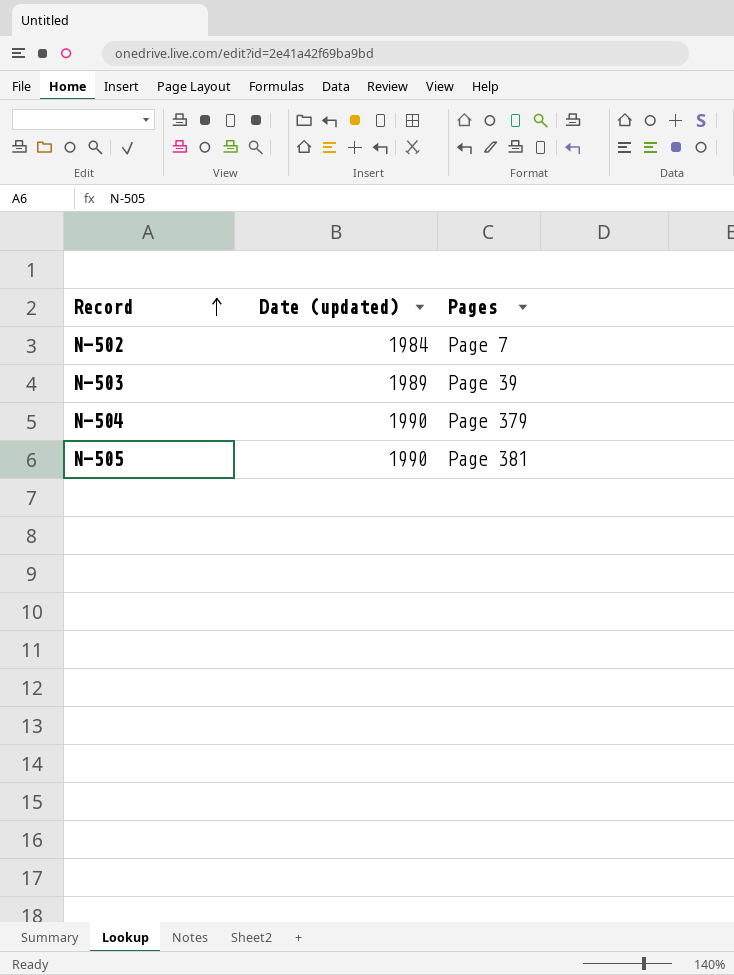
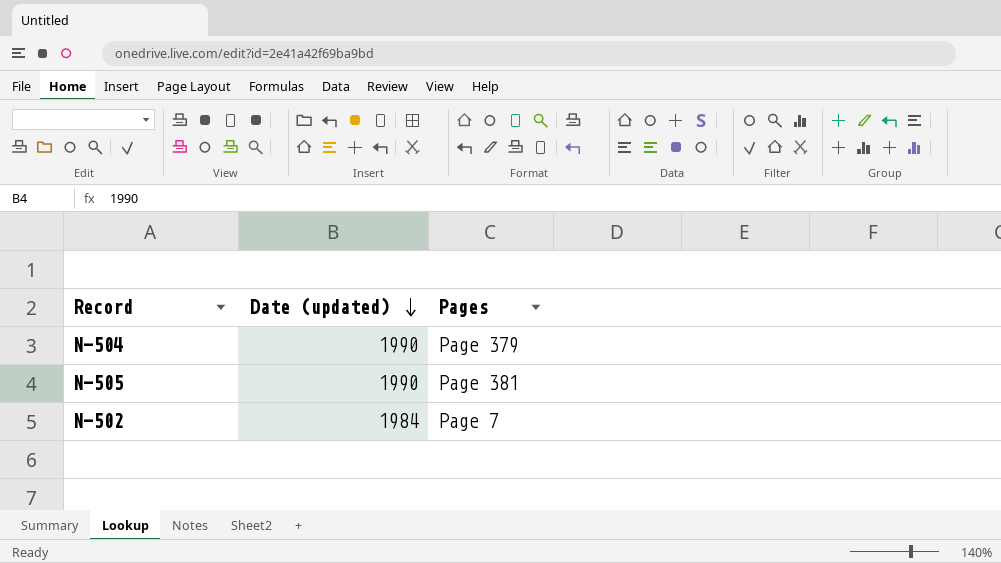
row order: Record ascending -> Date (updated) descending
row N-503: 1989 | Page 39 -> none

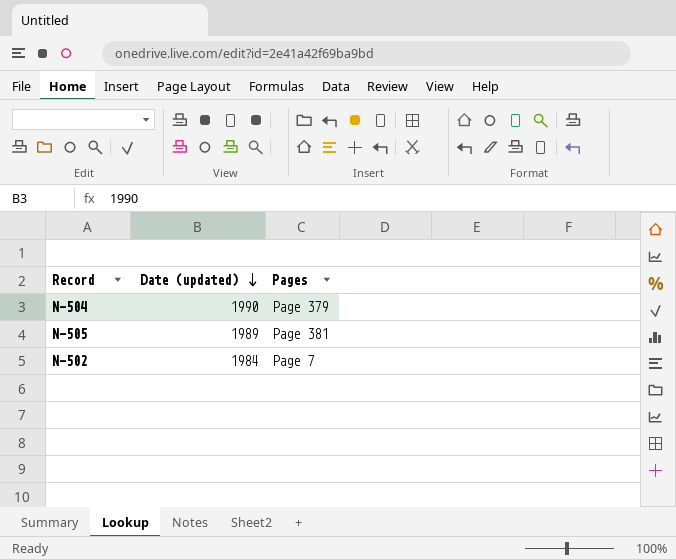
N-505 | Date (updated): 1990 -> 1989

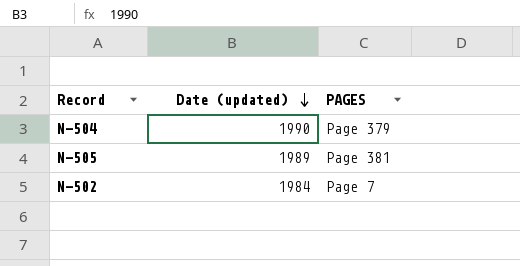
column name: Pages -> PAGES

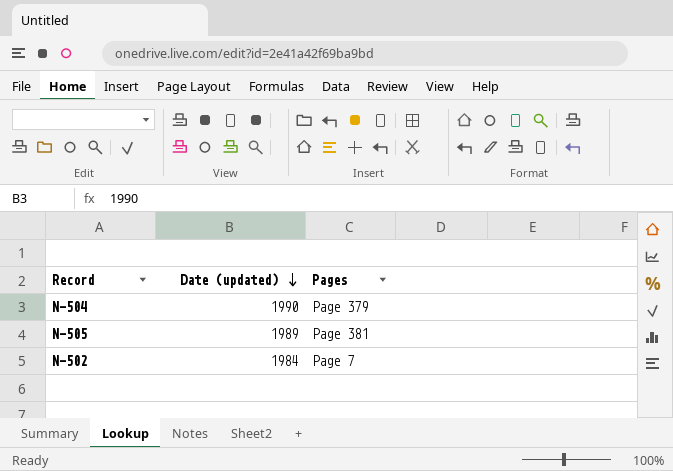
column name: PAGES -> Pages

